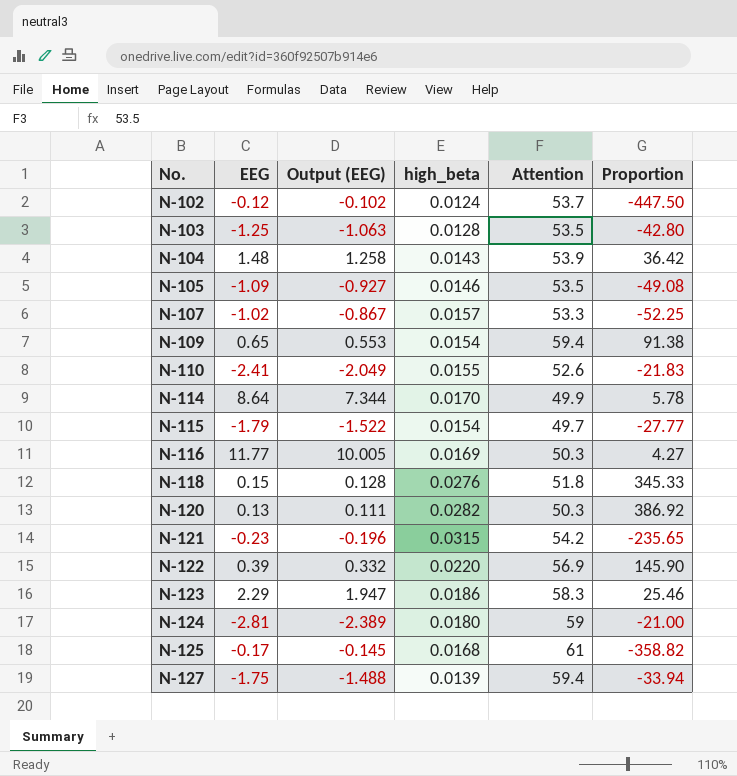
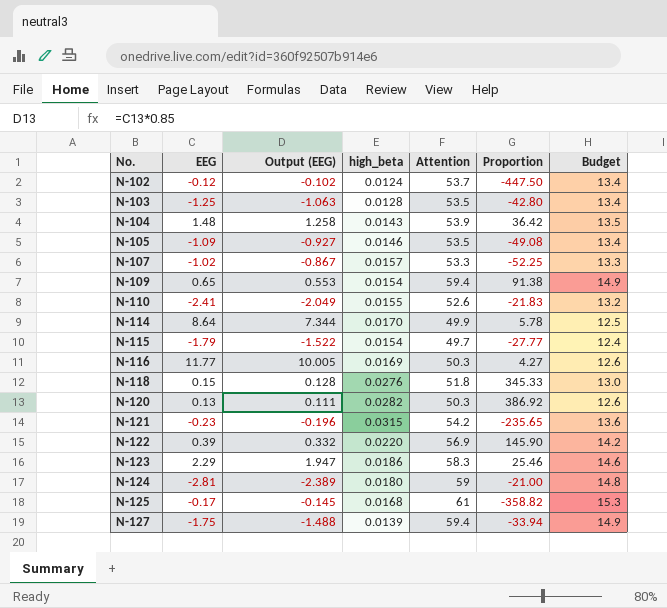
column Budget | formula: none -> [Attention] * 0.25

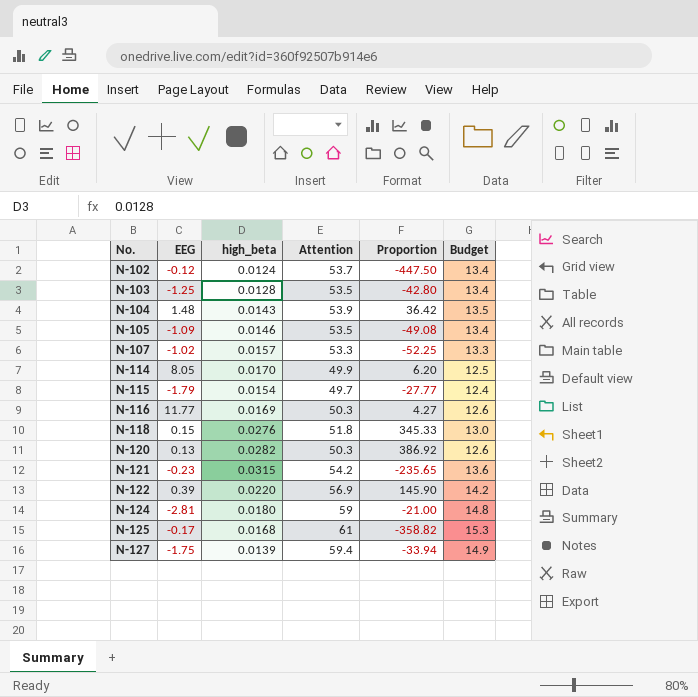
column Output (EEG) | formula: [EEG] * 0.85 -> none
row N-109: 0.65 | 0.553 | 0.0154 | 59.4 | 91.38 | 14.9 -> none
row N-110: -2.41 | -2.049 | 0.0155 | 52.6 | -21.83 | 13.2 -> none
row N-123: 2.29 | 1.947 | 0.0186 | 58.3 | 25.46 | 14.6 -> none
N-114 | EEG: 8.64 -> 8.05
N-114 | Proportion: 5.78 -> 6.20

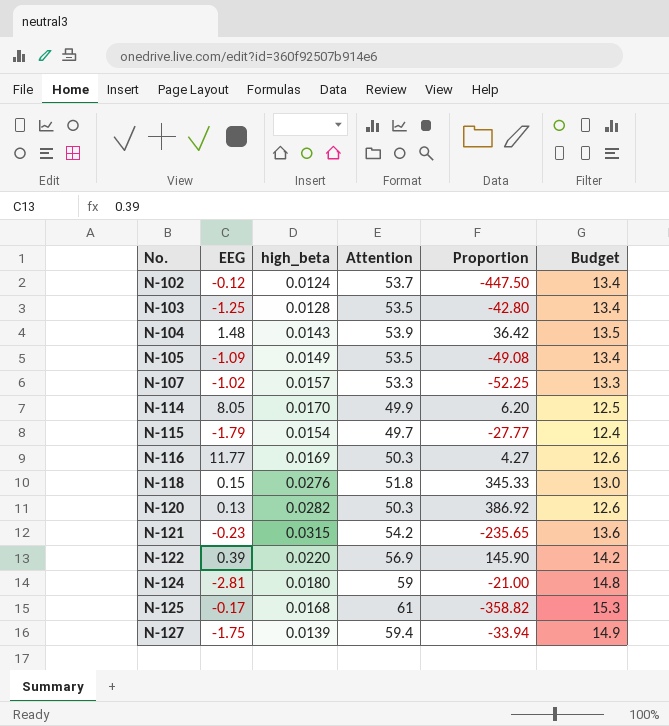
N-105 | high_beta: 0.0146 -> 0.0149

